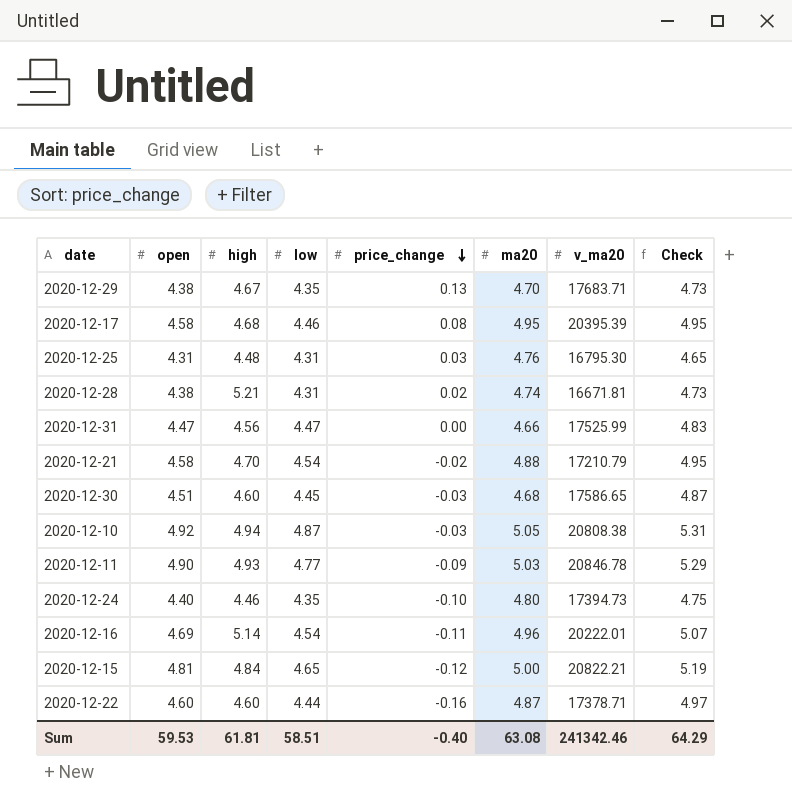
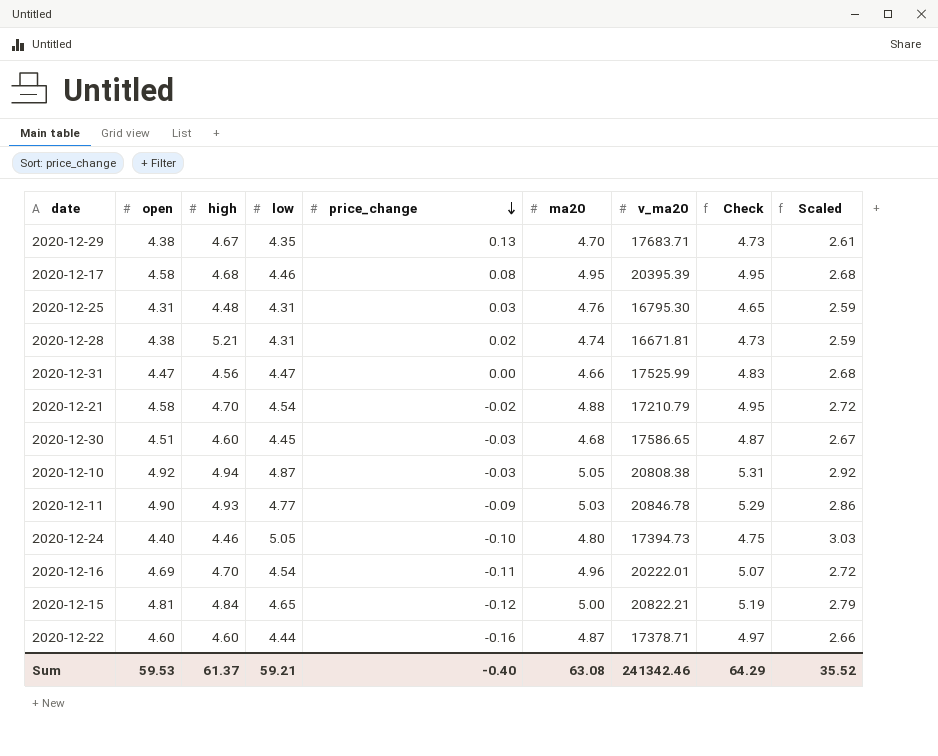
column Scaled | formula: none -> [low] * 0.6
2020-12-24 | low: 4.35 -> 5.05
2020-12-16 | high: 5.14 -> 4.70
Sum | high: 61.81 -> 61.37
Sum | low: 58.51 -> 59.21

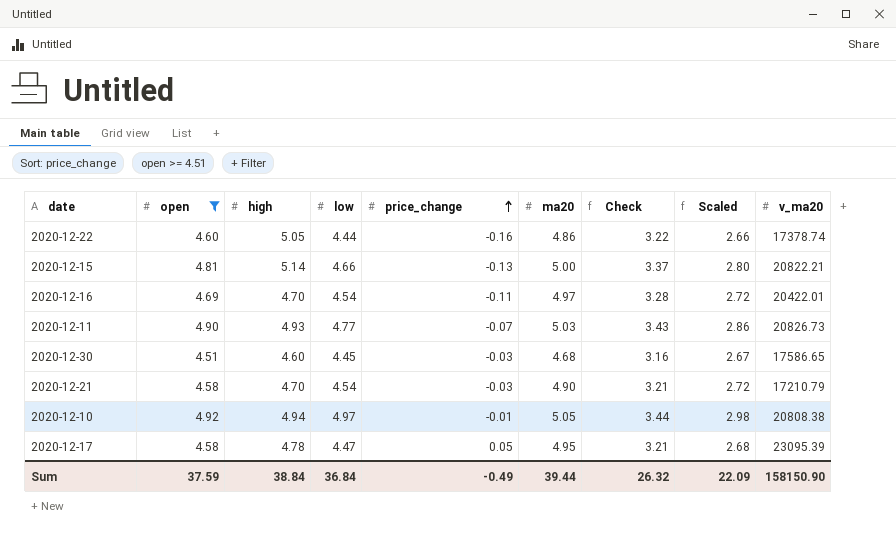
filter: none -> open >= 4.51
row order: price_change descending -> price_change ascending
column Check | formula: [open] * 1.08 -> [open] * 0.7
column v_ma20 | position: 7 -> 9
2020-12-22 | high: 4.60 -> 5.05
2020-12-22 | ma20: 4.87 -> 4.86
2020-12-22 | v_ma20: 17378.71 -> 17378.74
2020-12-15 | high: 4.84 -> 5.14
2020-12-15 | low: 4.65 -> 4.66
2020-12-15 | price_change: -0.12 -> -0.13
2020-12-15 | Scaled: 2.79 -> 2.80
2020-12-16 | ma20: 4.96 -> 4.97
2020-12-16 | v_ma20: 20222.01 -> 20422.01
2020-12-11 | price_change: -0.09 -> -0.07
2020-12-11 | v_ma20: 20846.78 -> 20826.73
2020-12-21 | price_change: -0.02 -> -0.03
2020-12-21 | ma20: 4.88 -> 4.90
2020-12-10 | low: 4.87 -> 4.97
2020-12-10 | price_change: -0.03 -> -0.01
2020-12-10 | Scaled: 2.92 -> 2.98
2020-12-17 | high: 4.68 -> 4.78
2020-12-17 | low: 4.46 -> 4.47
2020-12-17 | price_change: 0.08 -> 0.05
2020-12-17 | v_ma20: 20395.39 -> 23095.39
Sum | open: 59.53 -> 37.59
Sum | high: 61.37 -> 38.84
Sum | low: 59.21 -> 36.84
Sum | price_change: -0.40 -> -0.49
Sum | ma20: 63.08 -> 39.44
Sum | Check: 64.29 -> 26.32
Sum | Scaled: 35.52 -> 22.09
Sum | v_ma20: 241342.46 -> 158150.90

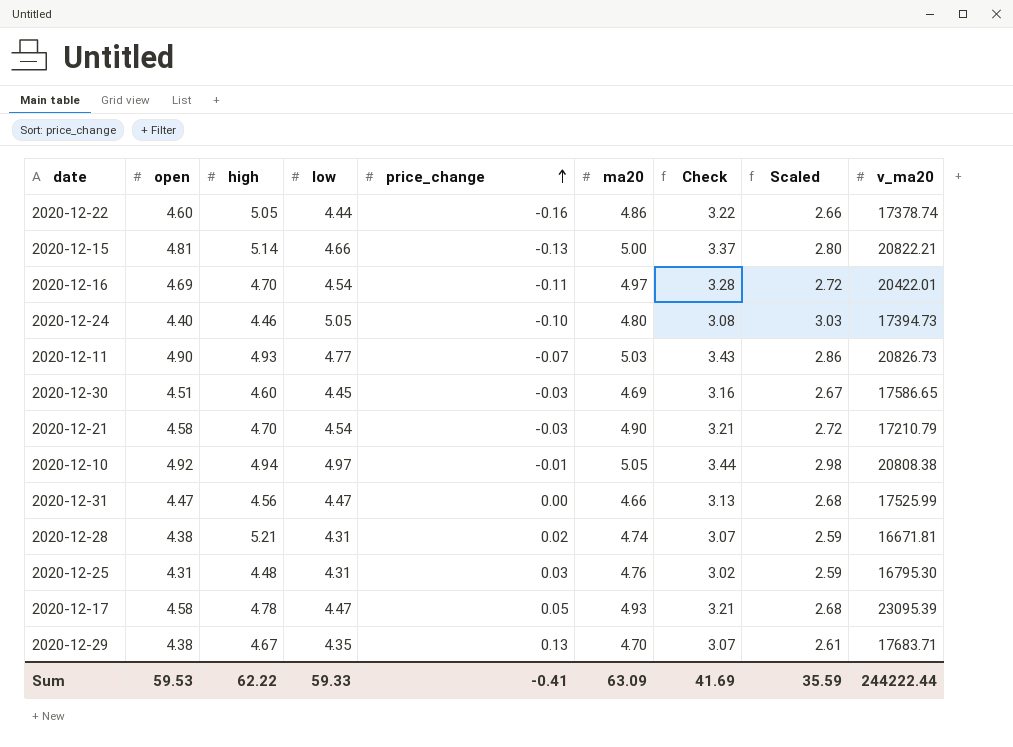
filter: open >= 4.51 -> none
2020-12-30 | ma20: 4.68 -> 4.69
2020-12-17 | ma20: 4.95 -> 4.93
Sum | open: 37.59 -> 59.53
Sum | high: 38.84 -> 62.22
Sum | low: 36.84 -> 59.33
Sum | price_change: -0.49 -> -0.41
Sum | ma20: 39.44 -> 63.09
Sum | Check: 26.32 -> 41.69
Sum | Scaled: 22.09 -> 35.59
Sum | v_ma20: 158150.90 -> 244222.44

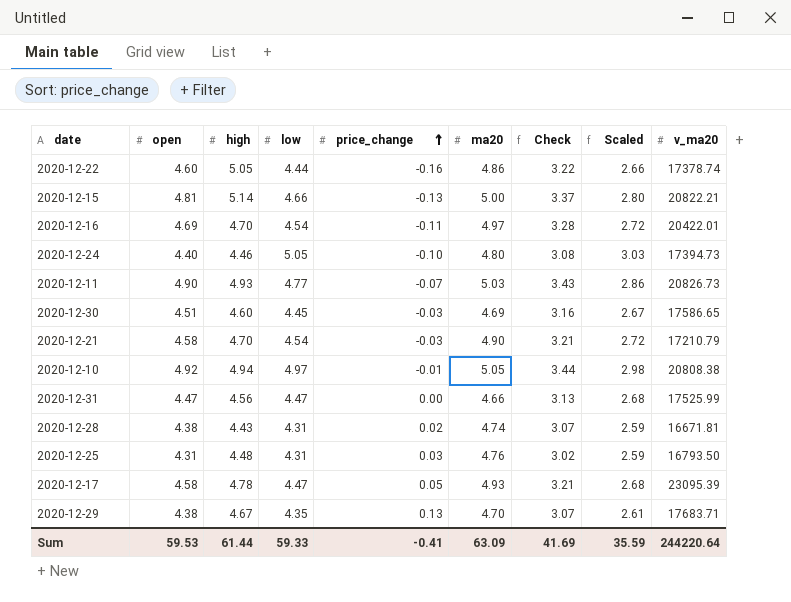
2020-12-28 | high: 5.21 -> 4.43
2020-12-25 | v_ma20: 16795.30 -> 16793.50
Sum | high: 62.22 -> 61.44
Sum | v_ma20: 244222.44 -> 244220.64

